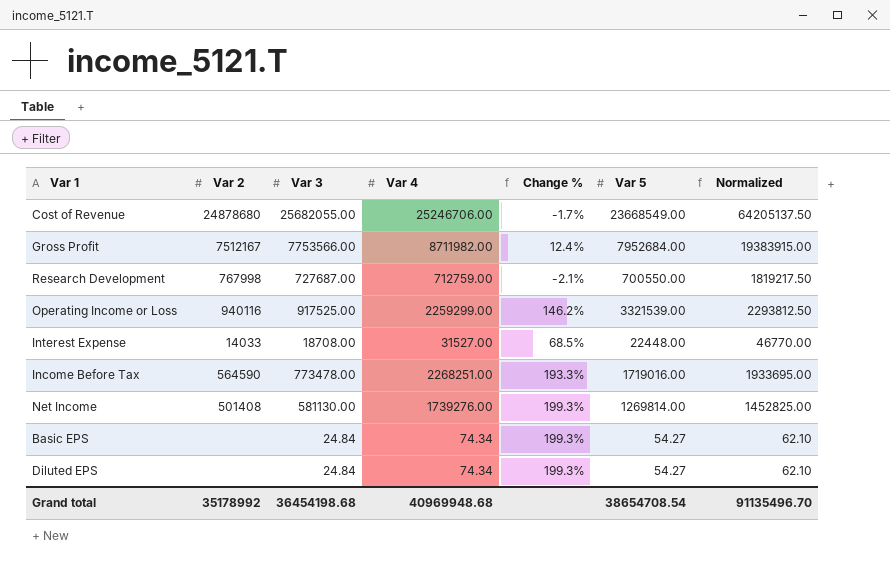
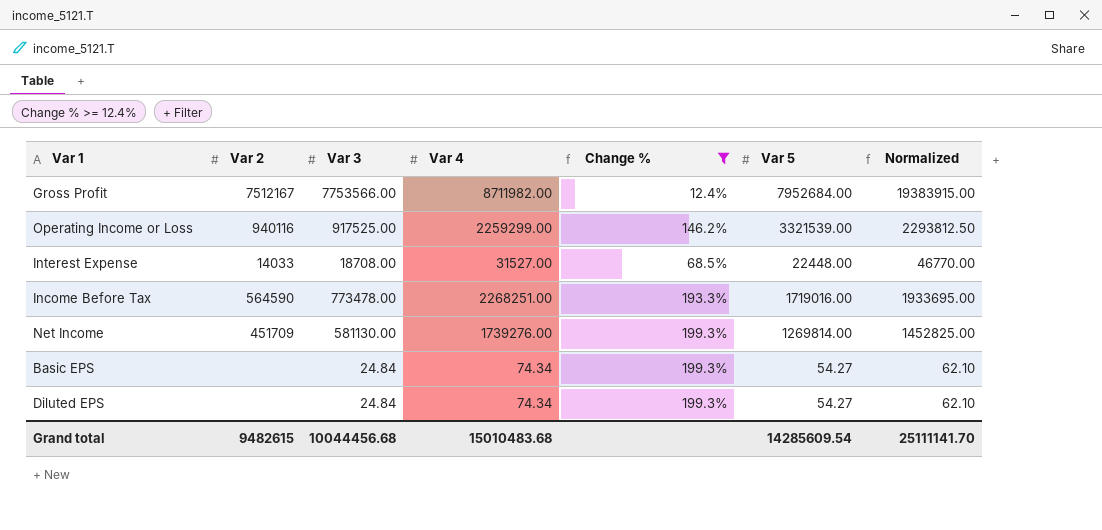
filter: none -> Change % >= 12.4%
Net Income | Var 2: 501408 -> 451709
Grand total | Var 2: 35178992 -> 9482615
Grand total | Var 3: 36454198.68 -> 10044456.68
Grand total | Var 4: 40969948.68 -> 15010483.68
Grand total | Var 5: 38654708.54 -> 14285609.54
Grand total | Normalized: 91135496.70 -> 25111141.70

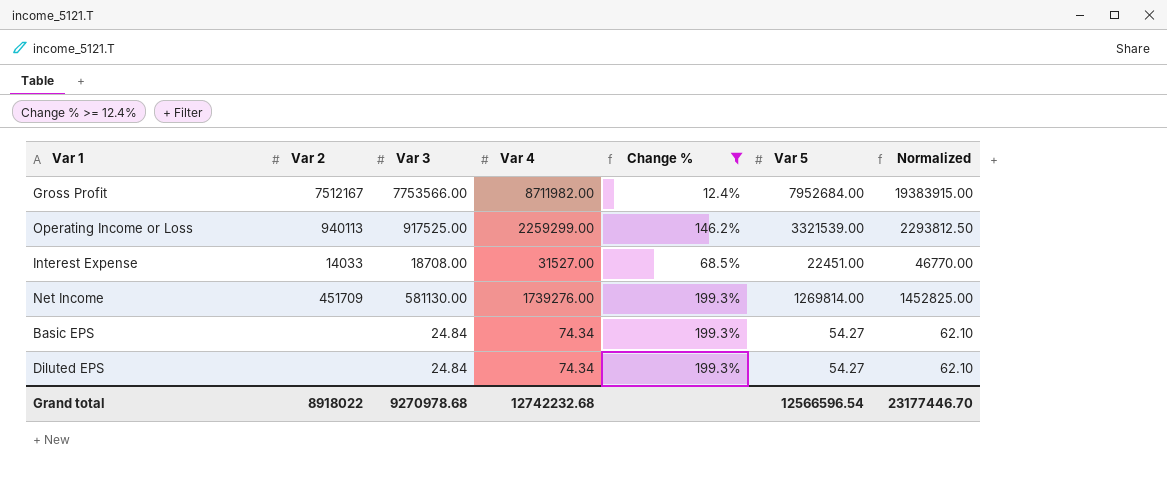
row Income Before Tax: 564590 | 773478.00 | 2268251.00 | 193.3% | 1719016.00 | 1933695.00 -> none
Operating Income or Loss | Var 2: 940116 -> 940113
Interest Expense | Var 5: 22448.00 -> 22451.00
Grand total | Var 2: 9482615 -> 8918022
Grand total | Var 3: 10044456.68 -> 9270978.68
Grand total | Var 4: 15010483.68 -> 12742232.68
Grand total | Var 5: 14285609.54 -> 12566596.54
Grand total | Normalized: 25111141.70 -> 23177446.70

